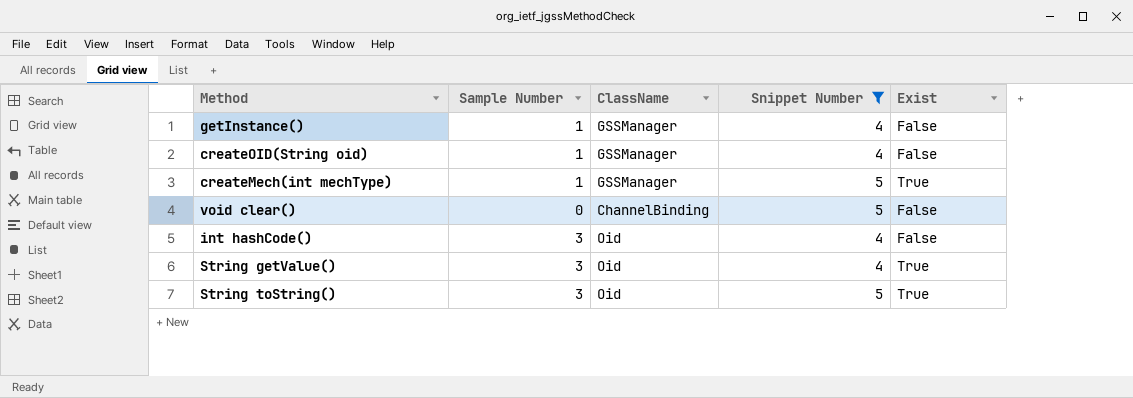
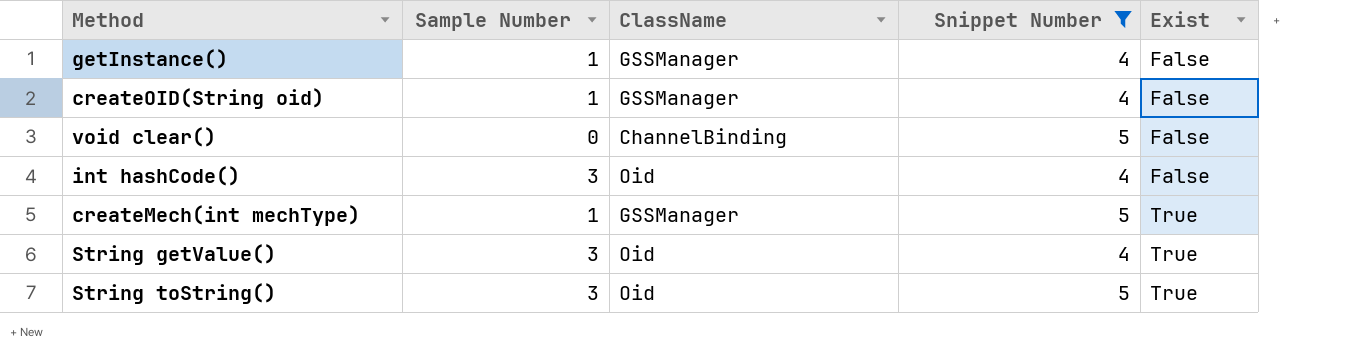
row order: none -> Exist ascending

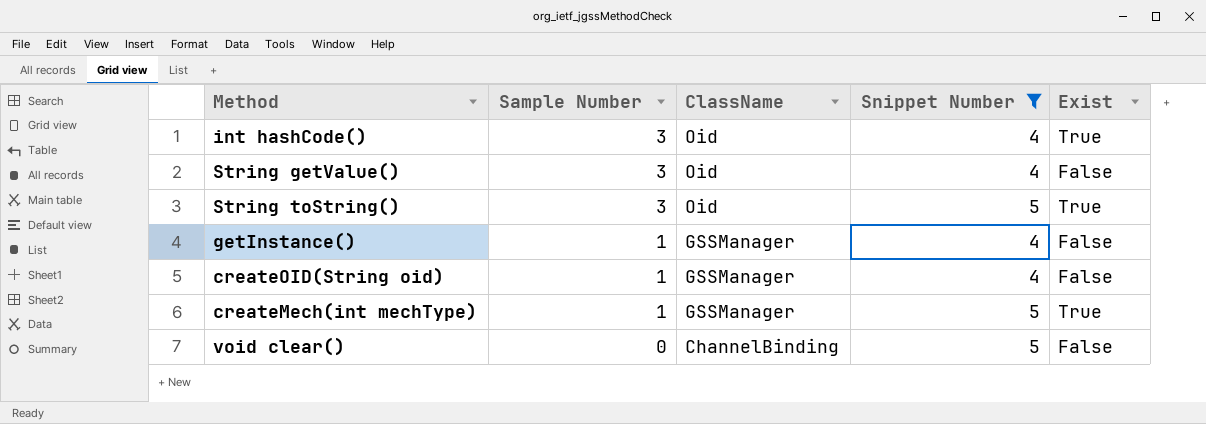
row order: Exist ascending -> Sample Number descending
int hashCode() | Exist: False -> True
String getValue() | Exist: True -> False

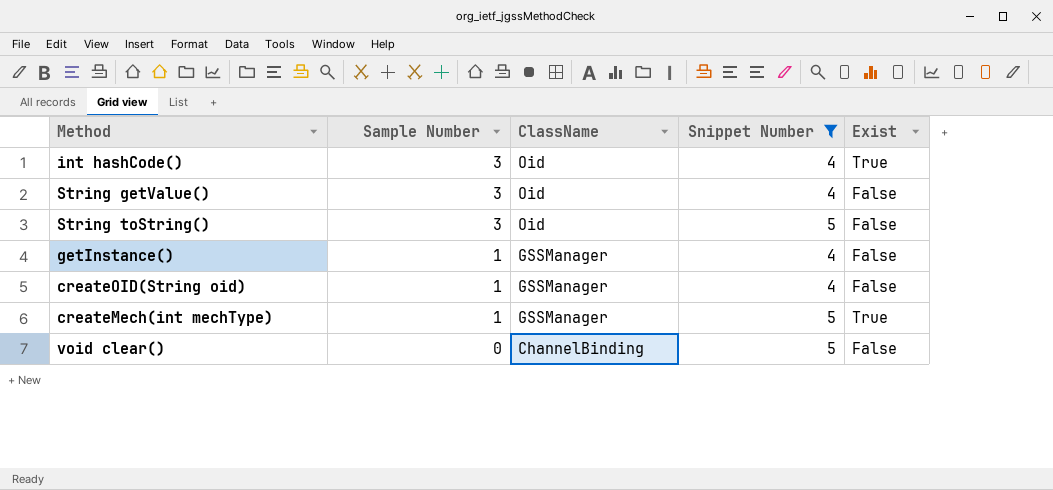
String toString() | Exist: True -> False

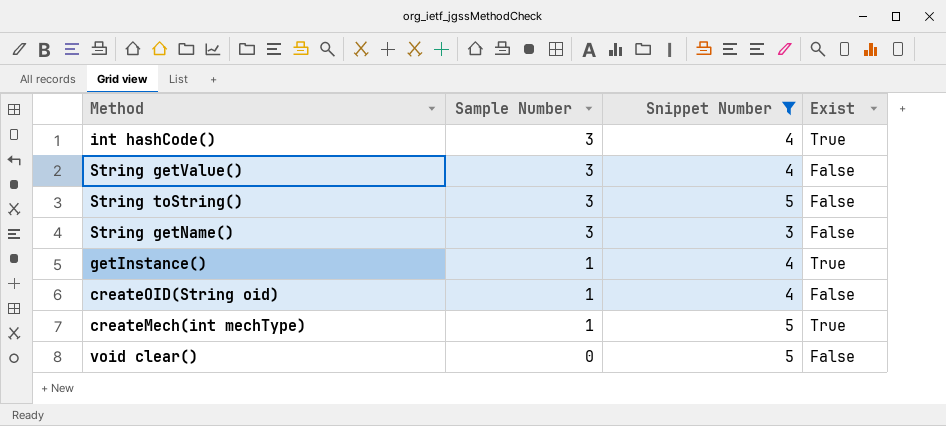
column ClassName | position: 3 -> none
row String getName(): none -> 3 | 3 | False
getInstance() | Exist: False -> True

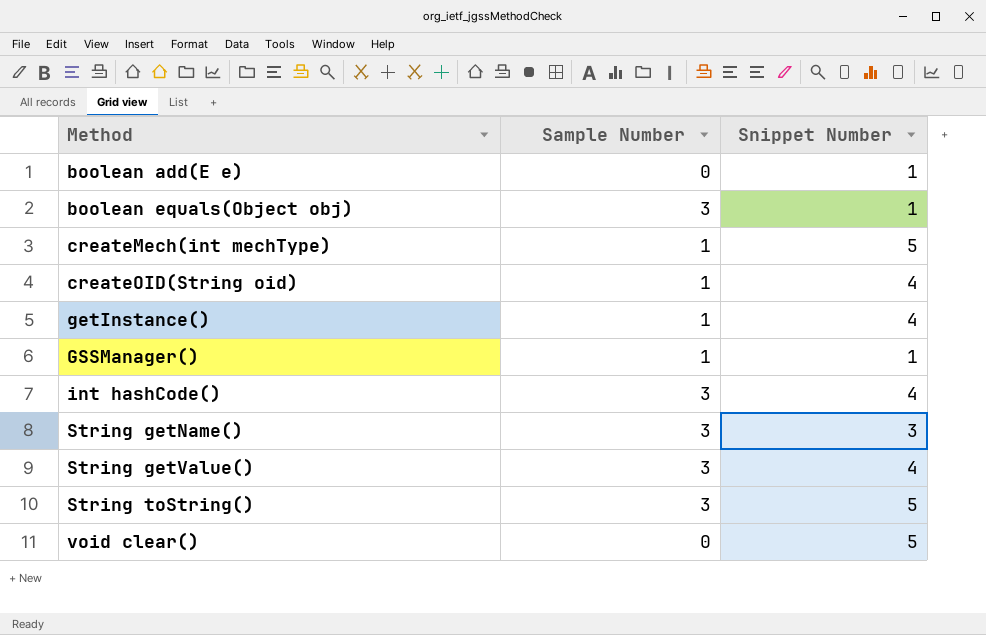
filter: Snippet Number != 1 -> none
row order: Sample Number descending -> Method ascending
column Exist | position: 4 -> none

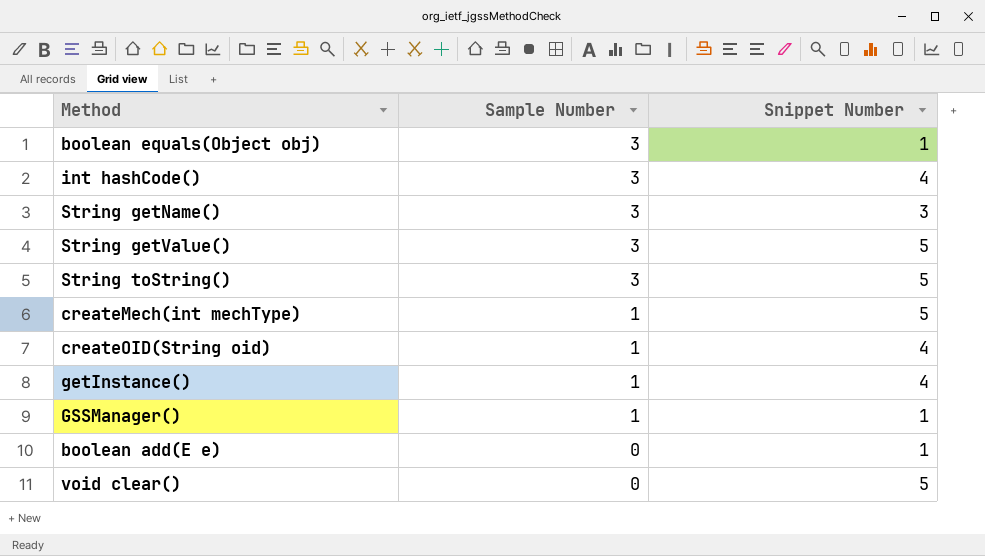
row order: Method ascending -> Sample Number descending
String getValue() | Snippet Number: 4 -> 5

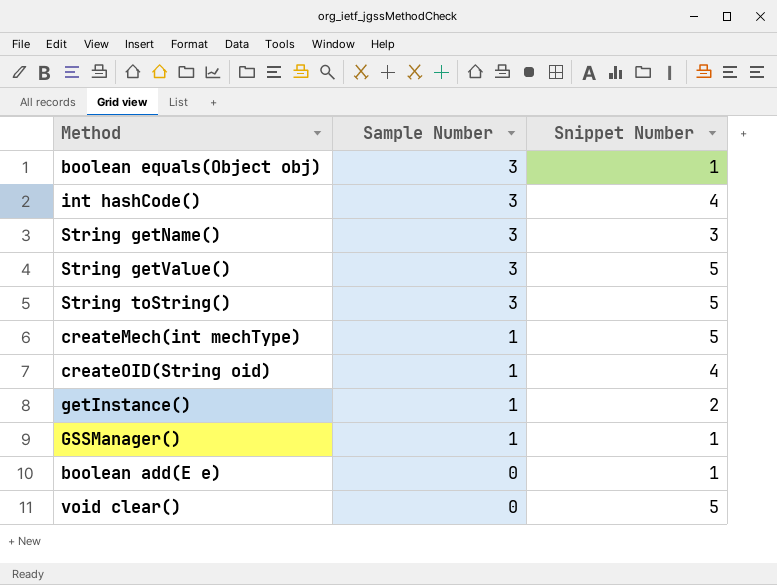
getInstance() | Snippet Number: 4 -> 2

